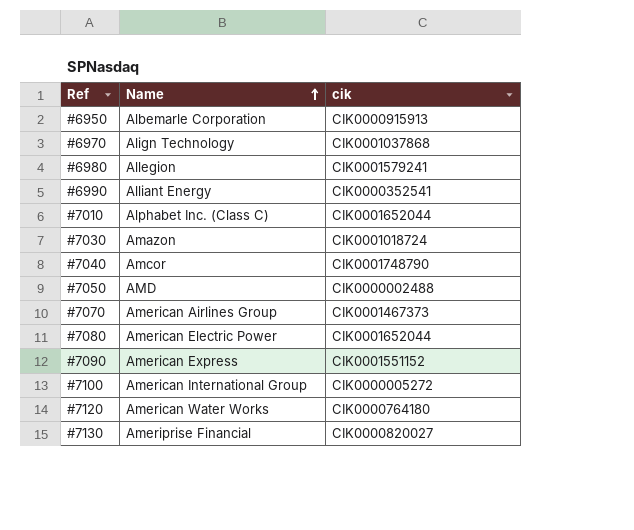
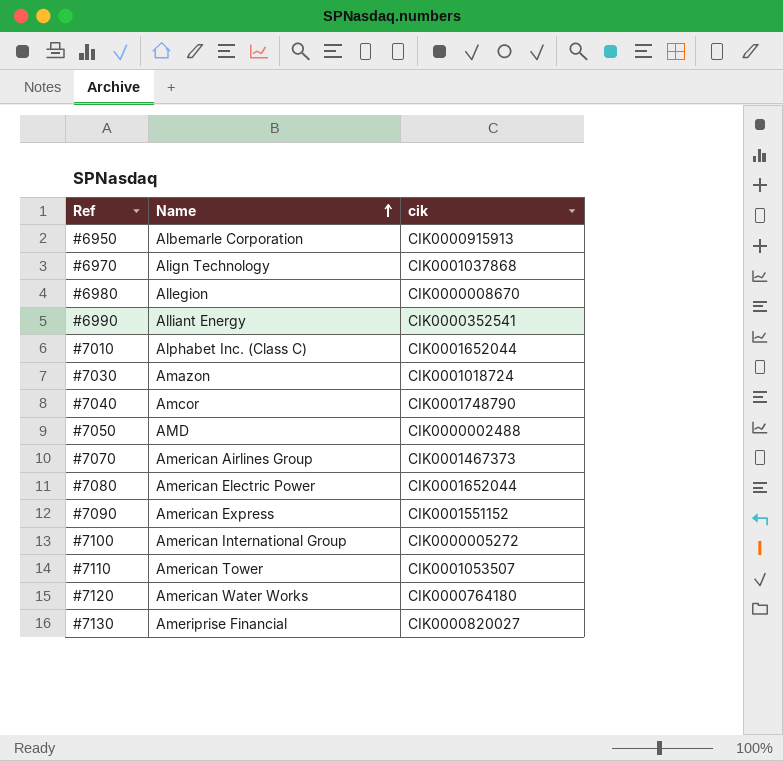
#6980 | cik: CIK0001579241 -> CIK0000008670
row #7110: none -> American Tower | CIK0001053507

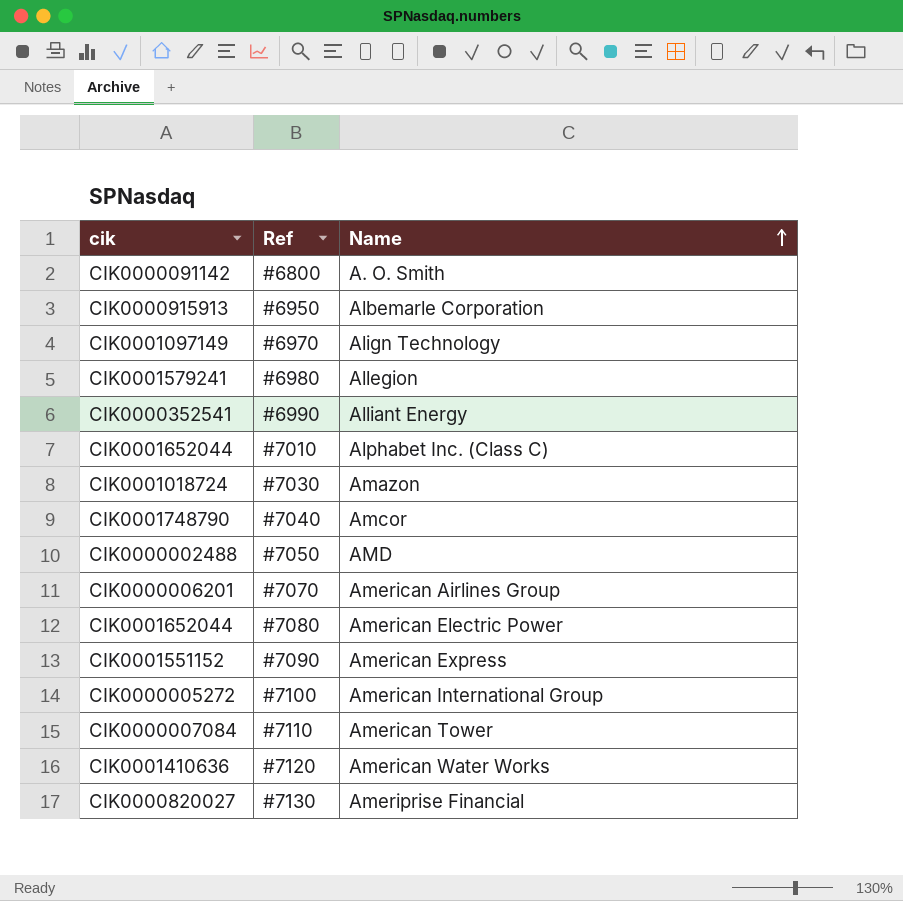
column cik | position: 3 -> 1
row #6800: none -> CIK0000091142 | A. O. Smith
#6970 | cik: CIK0001037868 -> CIK0001097149
#6980 | cik: CIK0000008670 -> CIK0001579241
#7070 | cik: CIK0001467373 -> CIK0000006201
#7110 | cik: CIK0001053507 -> CIK0000007084
#7120 | cik: CIK0000764180 -> CIK0001410636

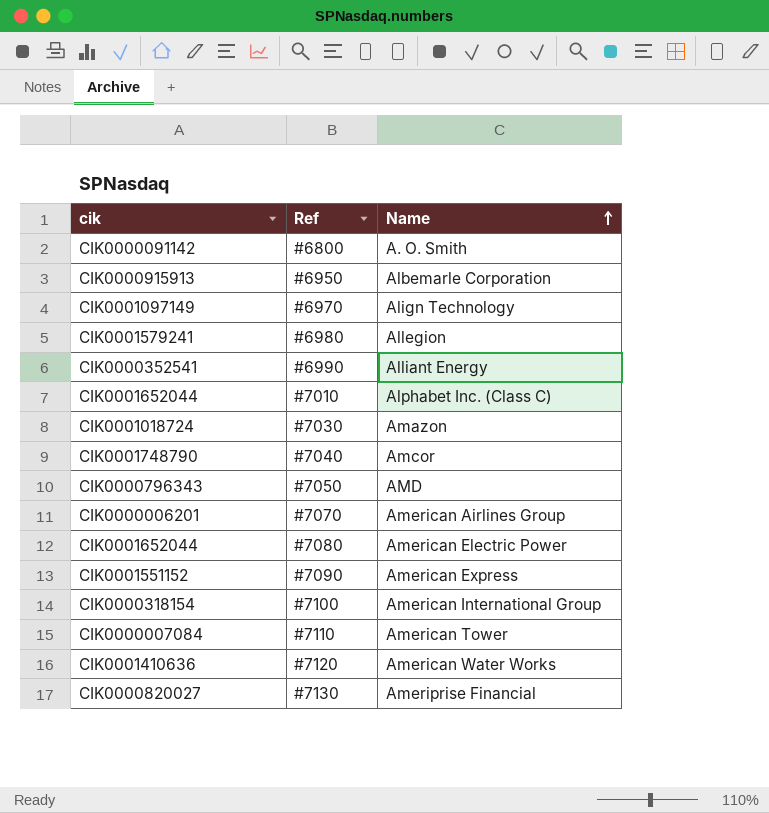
#7050 | cik: CIK0000002488 -> CIK0000796343
#7100 | cik: CIK0000005272 -> CIK0000318154

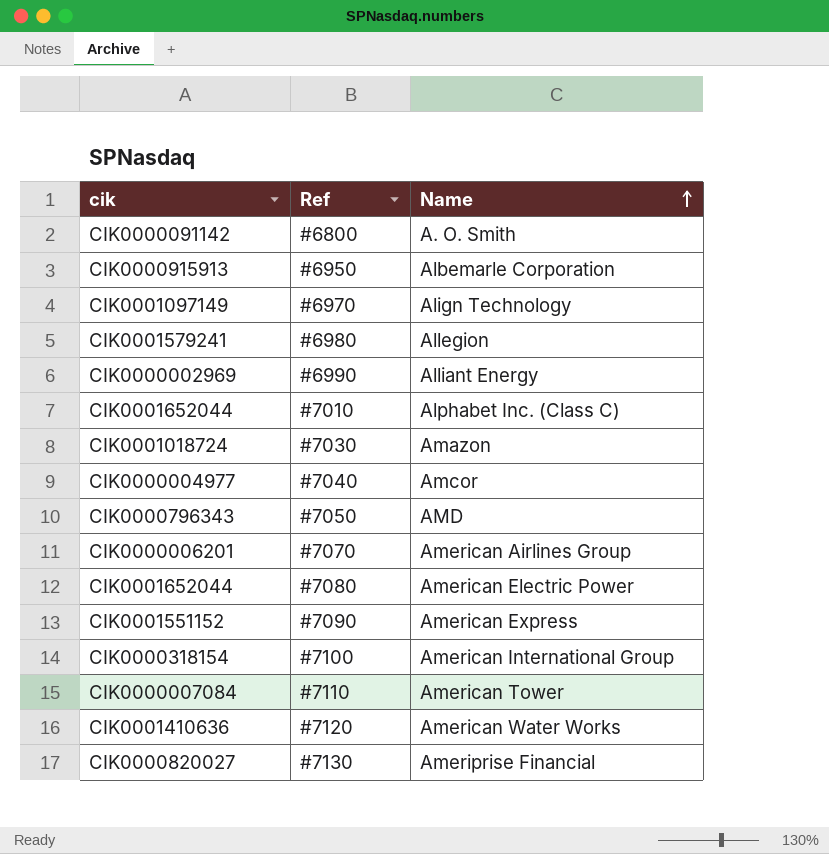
#6990 | cik: CIK0000352541 -> CIK0000002969
#7040 | cik: CIK0001748790 -> CIK0000004977

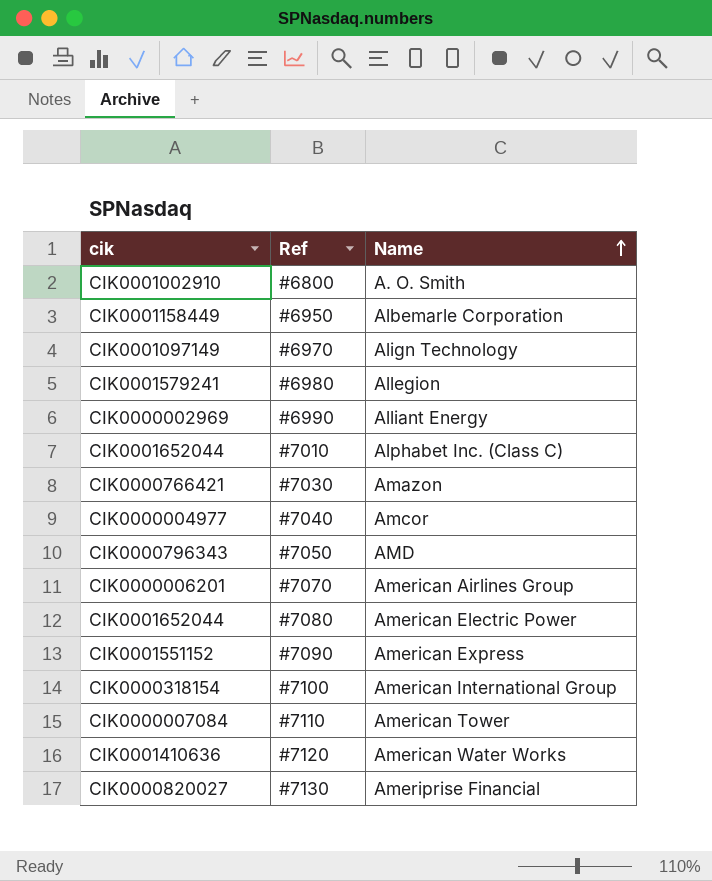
#6800 | cik: CIK0000091142 -> CIK0001002910
#6950 | cik: CIK0000915913 -> CIK0001158449
#7030 | cik: CIK0001018724 -> CIK0000766421

